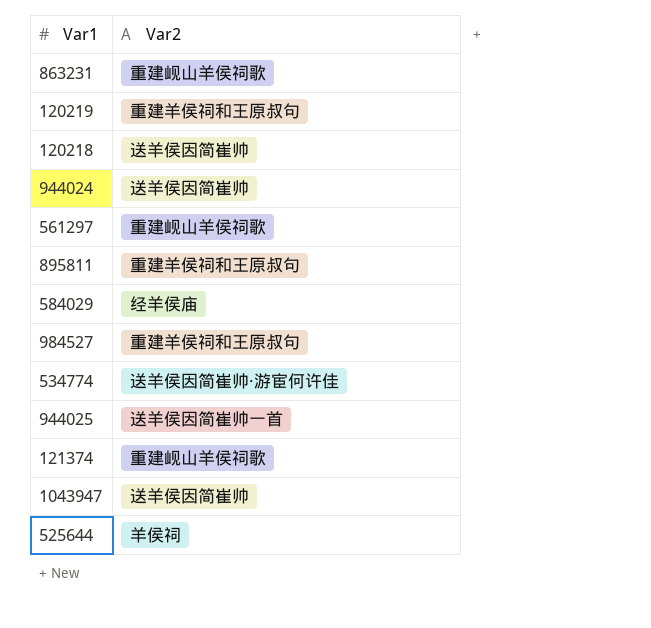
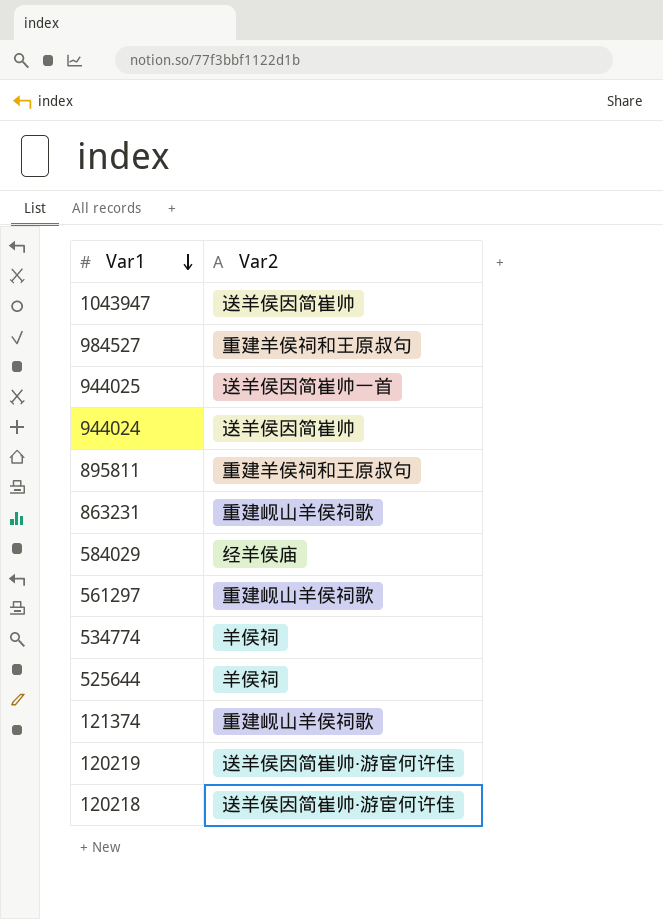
row order: none -> Var1 descending
534774 | Var2: 送羊侯因简崔帅·游宦何许佳 -> 羊侯祠
120219 | Var2: 重建羊侯祠和王原叔句 -> 送羊侯因简崔帅·游宦何许佳
120218 | Var2: 送羊侯因简崔帅 -> 送羊侯因简崔帅·游宦何许佳

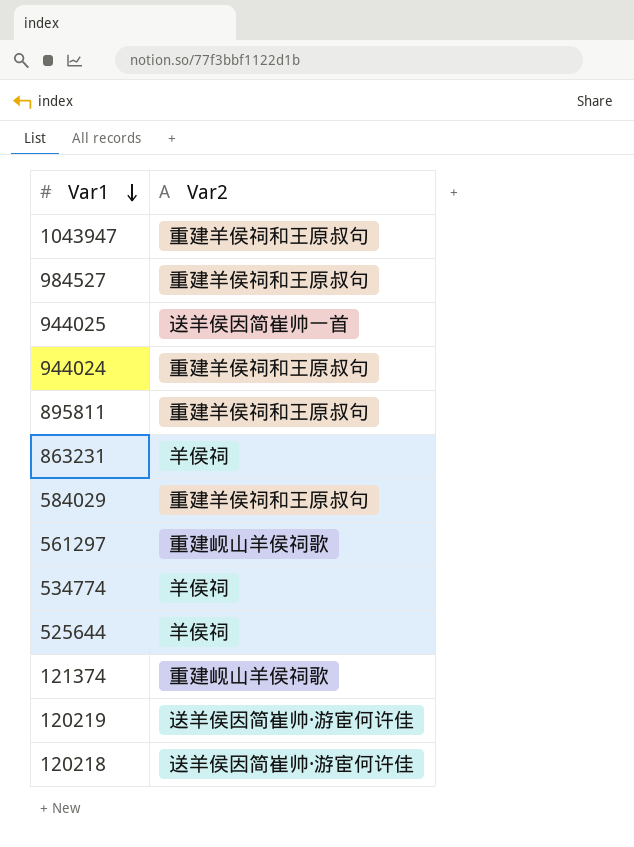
1043947 | Var2: 送羊侯因简崔帅 -> 重建羊侯祠和王原叔句
944024 | Var2: 送羊侯因简崔帅 -> 重建羊侯祠和王原叔句
863231 | Var2: 重建岘山羊侯祠歌 -> 羊侯祠
584029 | Var2: 经羊侯庙 -> 重建羊侯祠和王原叔句

